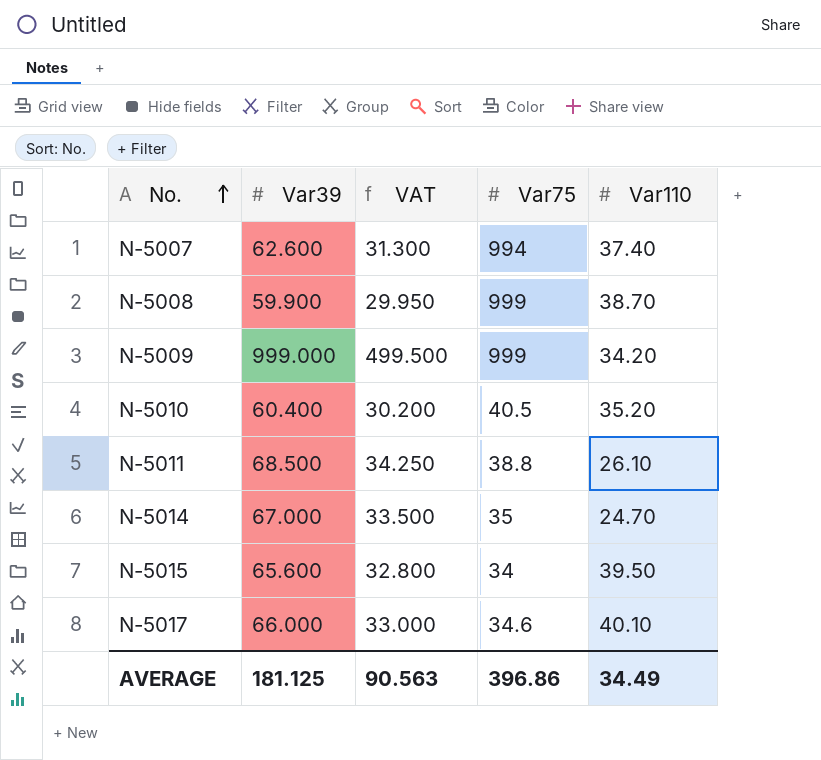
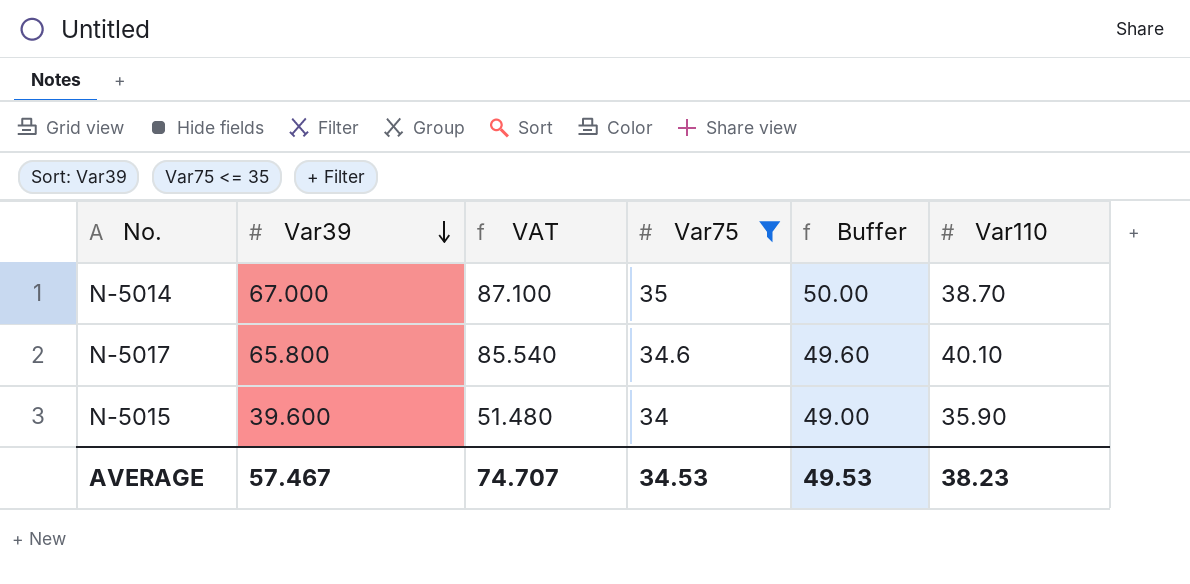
filter: none -> Var75 <= 35
row order: No. ascending -> Var39 descending
column VAT | formula: [Var39] * 0.5 -> [Var39] * 1.3
column Buffer | formula: none -> [Var75] + 15
N-5014 | Var110: 24.70 -> 38.70
N-5017 | Var39: 66.000 -> 65.800
N-5015 | Var39: 65.600 -> 39.600
N-5015 | Var110: 39.50 -> 35.90
AVERAGE | Var39: 181.125 -> 57.467
AVERAGE | VAT: 90.563 -> 74.707
AVERAGE | Var75: 396.86 -> 34.53
AVERAGE | Var110: 34.49 -> 38.23

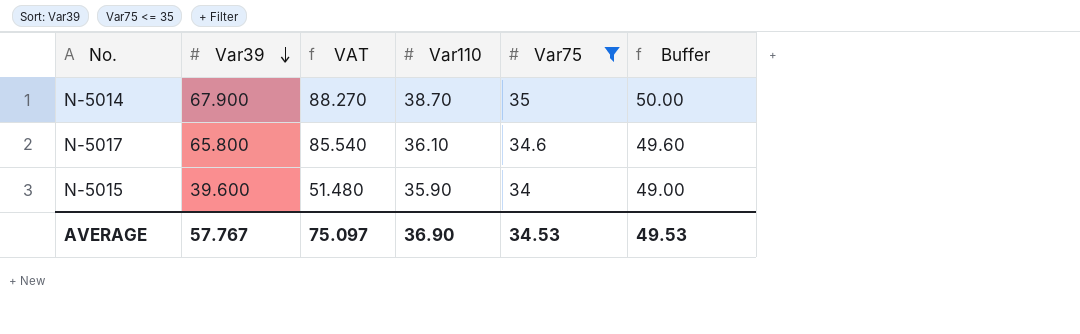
column Var110 | position: 6 -> 4
N-5014 | Var39: 67.000 -> 67.900
N-5014 | VAT: 87.100 -> 88.270
N-5017 | Var110: 40.10 -> 36.10
AVERAGE | Var39: 57.467 -> 57.767
AVERAGE | VAT: 74.707 -> 75.097
AVERAGE | Var110: 38.23 -> 36.90

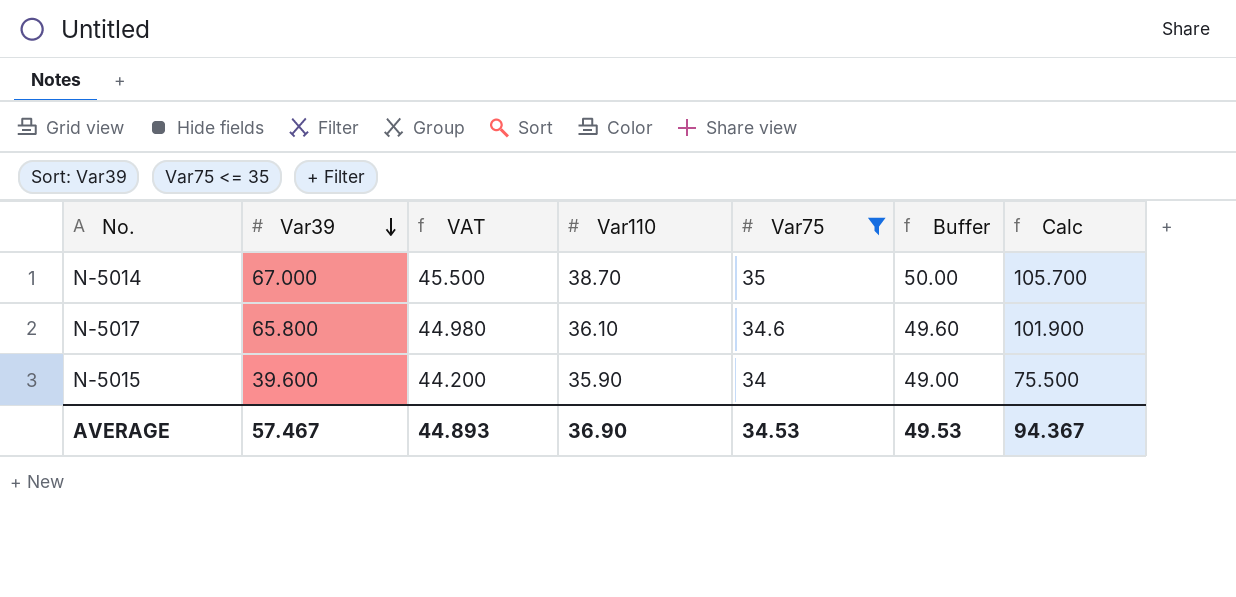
column VAT | formula: [Var39] * 1.3 -> [Var75] * 1.3
column Calc | formula: none -> [Var39] + [Var110]
N-5014 | Var39: 67.900 -> 67.000
AVERAGE | Var39: 57.767 -> 57.467
AVERAGE | VAT: 75.097 -> 44.893

